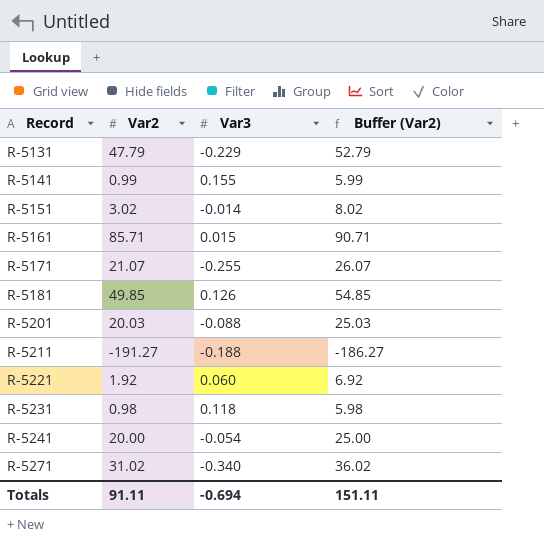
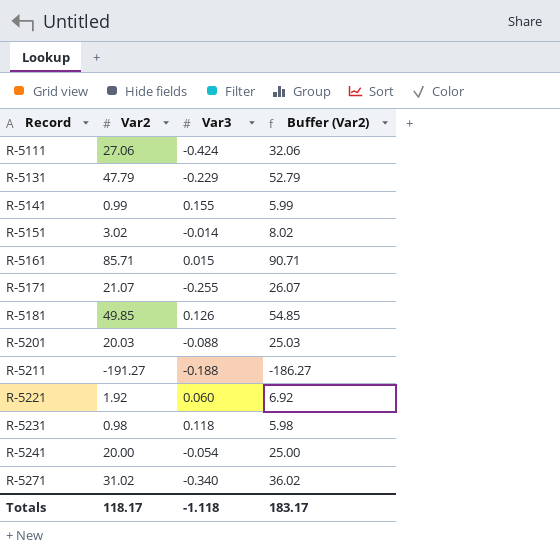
row R-5111: none -> 27.06 | -0.424 | 32.06
Totals | Var2: 91.11 -> 118.17
Totals | Var3: -0.694 -> -1.118
Totals | Buffer (Var2): 151.11 -> 183.17

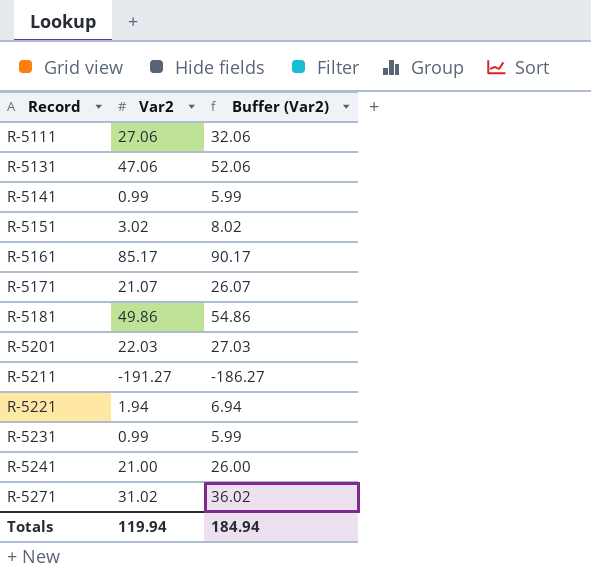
column Var3 | position: 3 -> none
R-5131 | Var2: 47.79 -> 47.06
R-5131 | Buffer (Var2): 52.79 -> 52.06
R-5161 | Var2: 85.71 -> 85.17
R-5161 | Buffer (Var2): 90.71 -> 90.17
R-5181 | Var2: 49.85 -> 49.86
R-5181 | Buffer (Var2): 54.85 -> 54.86
R-5201 | Var2: 20.03 -> 22.03
R-5201 | Buffer (Var2): 25.03 -> 27.03
R-5221 | Var2: 1.92 -> 1.94
R-5221 | Buffer (Var2): 6.92 -> 6.94
R-5231 | Var2: 0.98 -> 0.99
R-5231 | Buffer (Var2): 5.98 -> 5.99
R-5241 | Var2: 20.00 -> 21.00
R-5241 | Buffer (Var2): 25.00 -> 26.00
Totals | Var2: 118.17 -> 119.94
Totals | Buffer (Var2): 183.17 -> 184.94

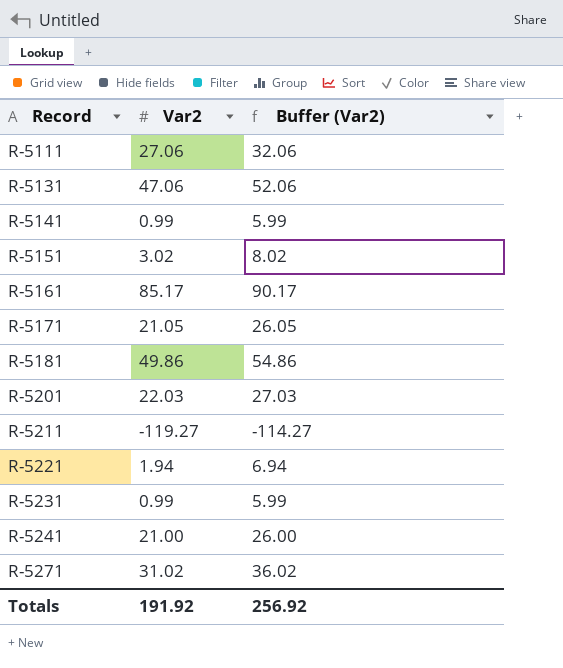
R-5171 | Var2: 21.07 -> 21.05
R-5171 | Buffer (Var2): 26.07 -> 26.05
R-5211 | Var2: -191.27 -> -119.27
R-5211 | Buffer (Var2): -186.27 -> -114.27
Totals | Var2: 119.94 -> 191.92
Totals | Buffer (Var2): 184.94 -> 256.92

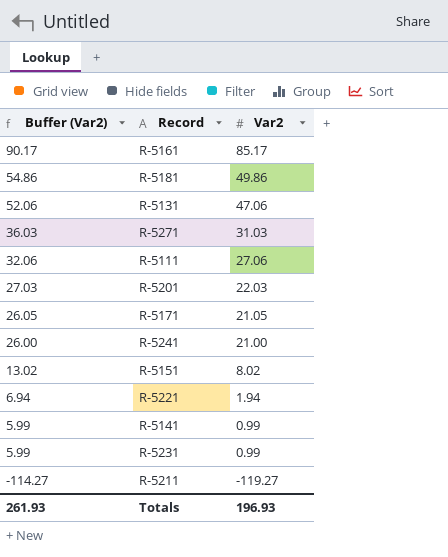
row order: Record ascending -> Buffer (Var2) descending
column Buffer (Var2) | position: 3 -> 1
R-5271 | Buffer (Var2): 36.02 -> 36.03
R-5271 | Var2: 31.02 -> 31.03
R-5151 | Buffer (Var2): 8.02 -> 13.02
R-5151 | Var2: 3.02 -> 8.02
Totals | Buffer (Var2): 256.92 -> 261.93
Totals | Var2: 191.92 -> 196.93

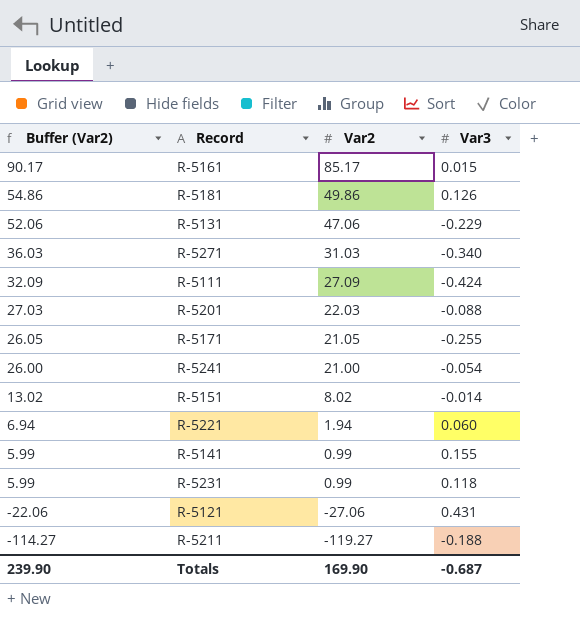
column Var3 | position: none -> 4
R-5111 | Buffer (Var2): 32.06 -> 32.09
R-5111 | Var2: 27.06 -> 27.09
row R-5121: none -> -22.06 | -27.06 | 0.431
Totals | Buffer (Var2): 261.93 -> 239.90
Totals | Var2: 196.93 -> 169.90

